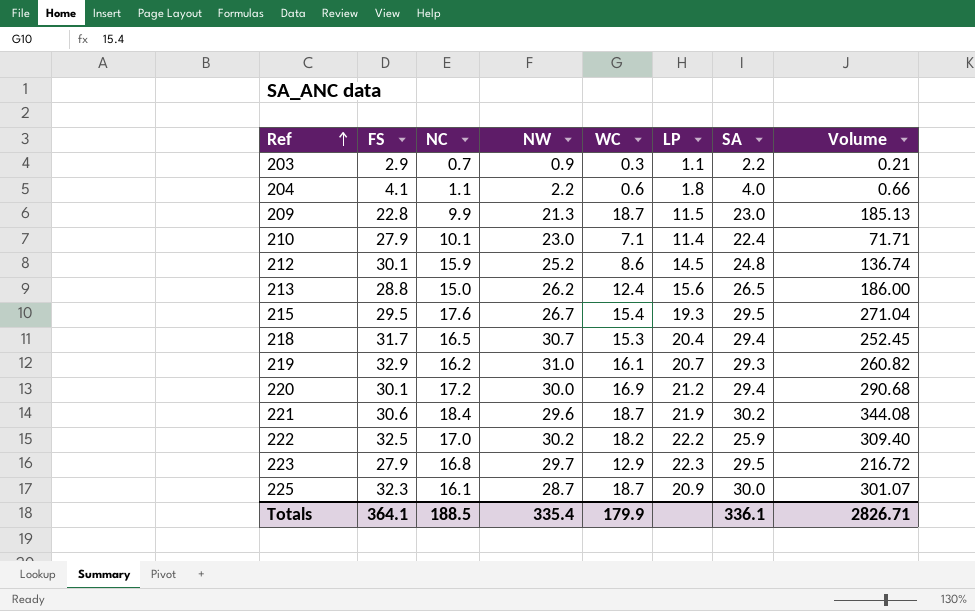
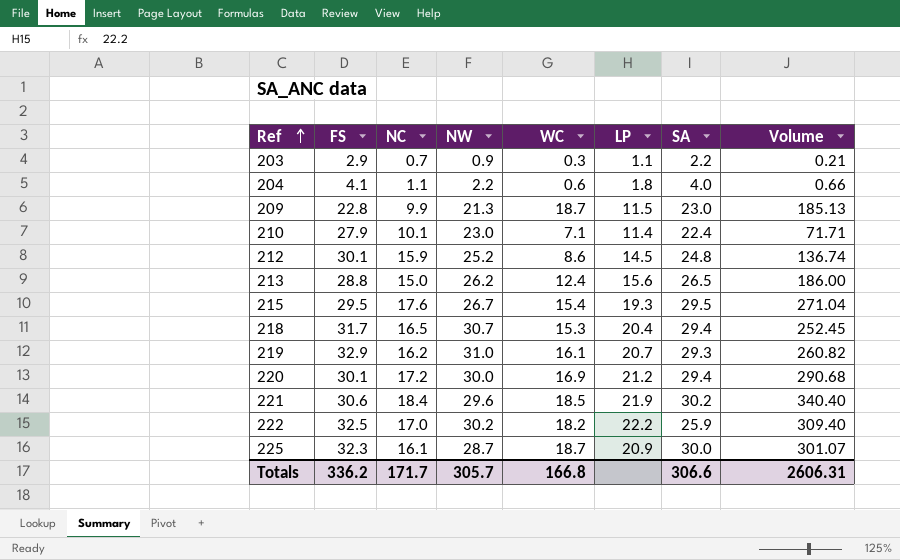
row 223: 27.9 | 16.8 | 29.7 | 12.9 | 22.3 | 29.5 | 216.72 -> none
221 | WC: 18.7 -> 18.5
221 | Volume: 344.08 -> 340.40
Totals | FS: 364.1 -> 336.2
Totals | NC: 188.5 -> 171.7
Totals | NW: 335.4 -> 305.7
Totals | WC: 179.9 -> 166.8
Totals | SA: 336.1 -> 306.6
Totals | Volume: 2826.71 -> 2606.31

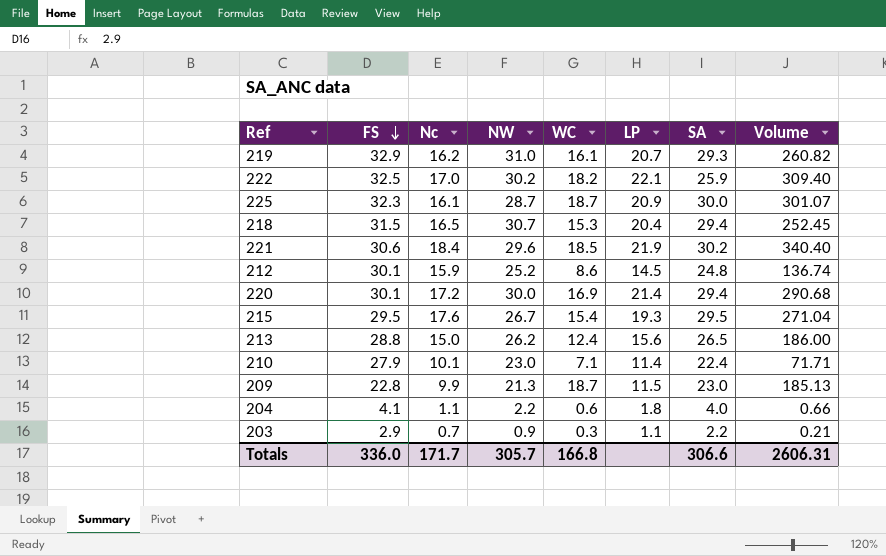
row order: Ref ascending -> FS descending
column name: NC -> Nc
222 | LP: 22.2 -> 22.1
218 | FS: 31.7 -> 31.5
220 | LP: 21.2 -> 21.4
Totals | FS: 336.2 -> 336.0

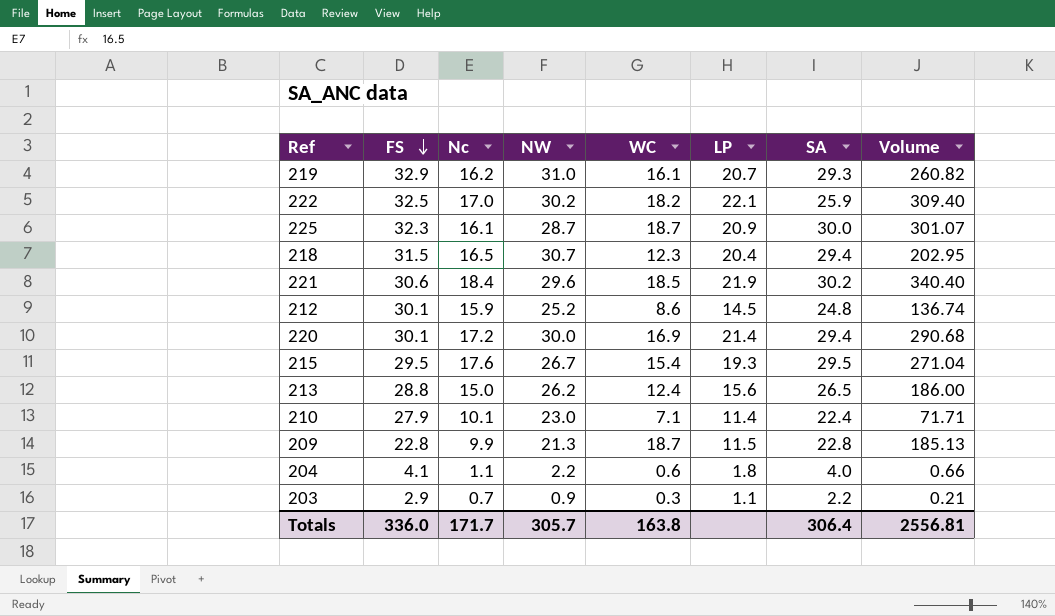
218 | WC: 15.3 -> 12.3
218 | Volume: 252.45 -> 202.95
209 | SA: 23.0 -> 22.8
Totals | WC: 166.8 -> 163.8
Totals | SA: 306.6 -> 306.4
Totals | Volume: 2606.31 -> 2556.81

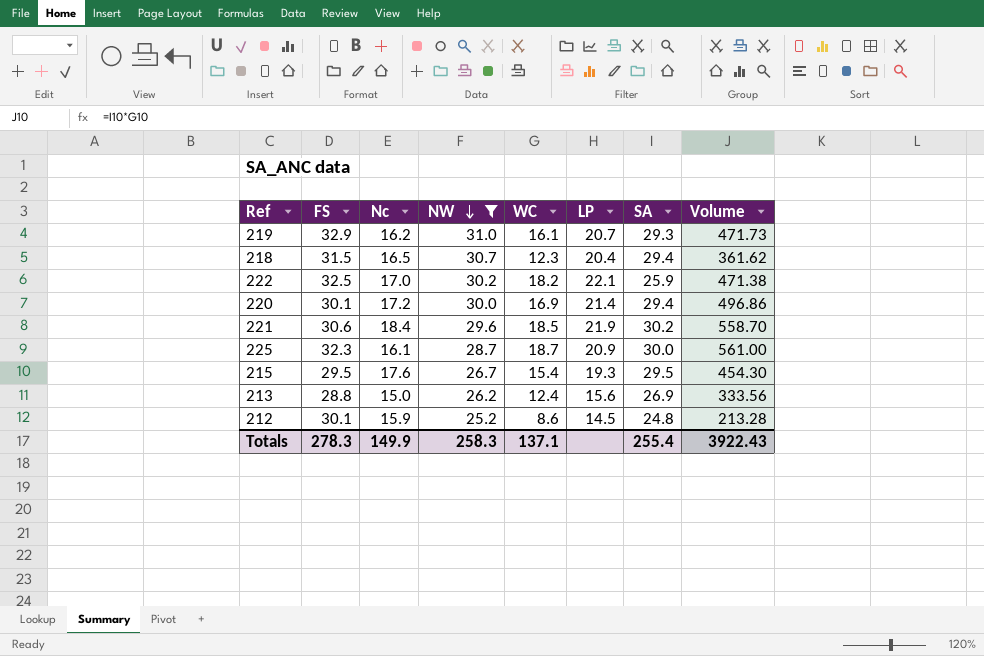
filter: none -> NW >= 25.2
row order: FS descending -> NW descending
column Volume | formula: [Nc] * [WC] -> [WC] * [SA]
213 | SA: 26.5 -> 26.9
Totals | FS: 336.0 -> 278.3
Totals | Nc: 171.7 -> 149.9
Totals | NW: 305.7 -> 258.3
Totals | WC: 163.8 -> 137.1
Totals | SA: 306.4 -> 255.4
Totals | Volume: 2556.81 -> 3922.43

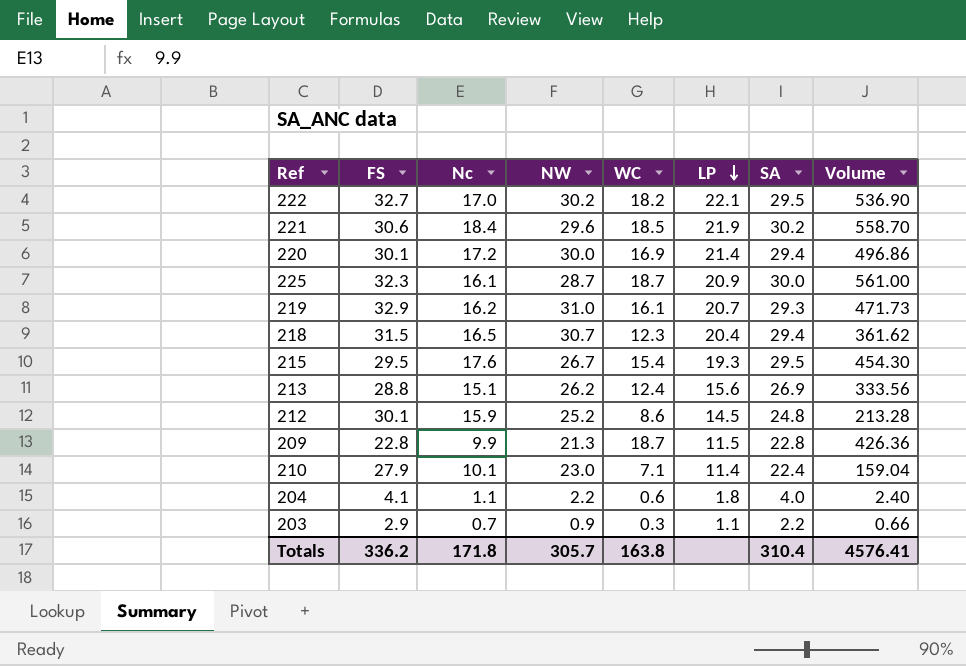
filter: NW >= 25.2 -> none
row order: NW descending -> LP descending
222 | FS: 32.5 -> 32.7
222 | SA: 25.9 -> 29.5
222 | Volume: 471.38 -> 536.90
213 | Nc: 15.0 -> 15.1
Totals | FS: 278.3 -> 336.2
Totals | Nc: 149.9 -> 171.8
Totals | NW: 258.3 -> 305.7
Totals | WC: 137.1 -> 163.8
Totals | SA: 255.4 -> 310.4
Totals | Volume: 3922.43 -> 4576.41

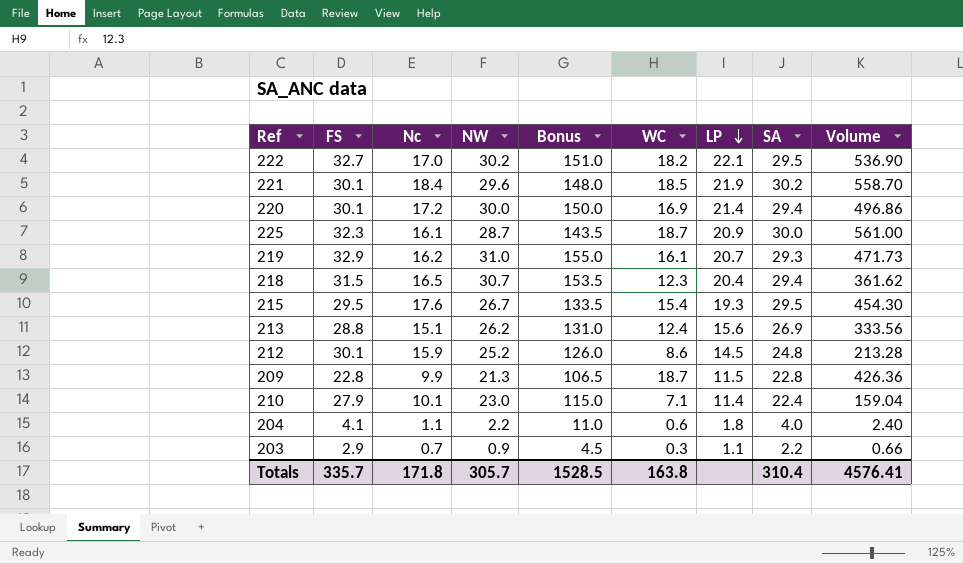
column Bonus | formula: none -> [NW] * 5
221 | FS: 30.6 -> 30.1
Totals | FS: 336.2 -> 335.7

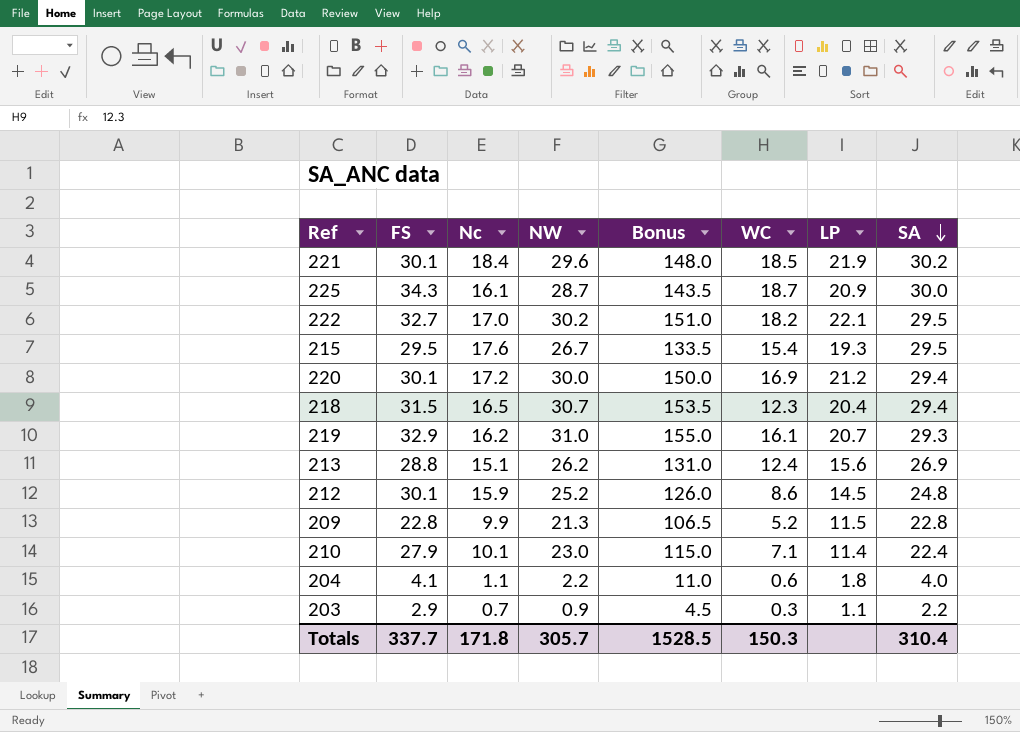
row order: LP descending -> SA descending
column Volume | formula: [WC] * [SA] -> none
225 | FS: 32.3 -> 34.3
220 | LP: 21.4 -> 21.2
209 | WC: 18.7 -> 5.2
Totals | FS: 335.7 -> 337.7
Totals | WC: 163.8 -> 150.3

